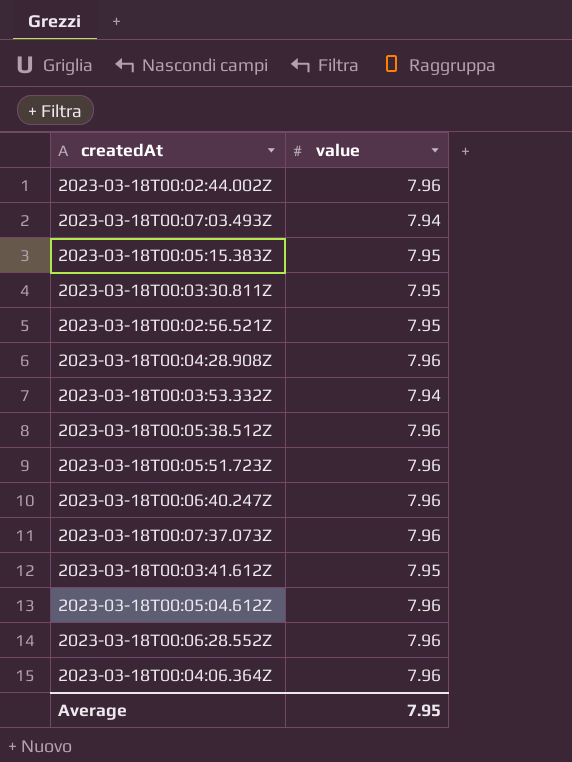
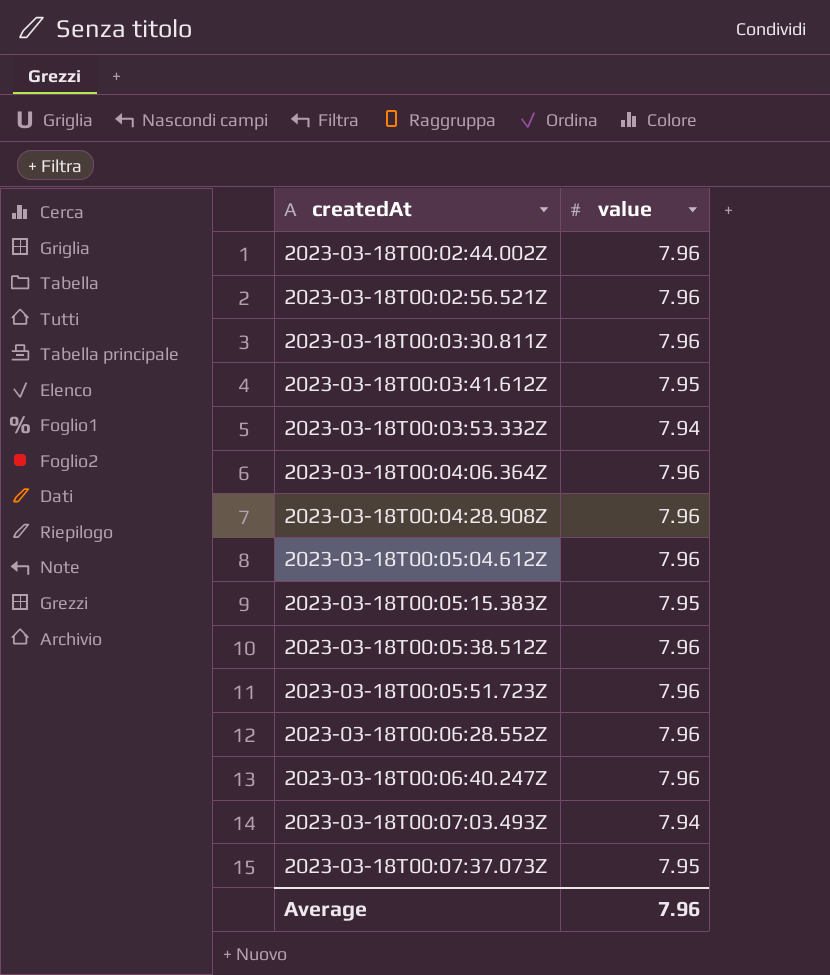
row order: none -> createdAt ascending
2023-03-18T00:02:56.521Z | value: 7.95 -> 7.96
2023-03-18T00:03:30.811Z | value: 7.95 -> 7.96
2023-03-18T00:07:37.073Z | value: 7.96 -> 7.95
Average | value: 7.95 -> 7.96

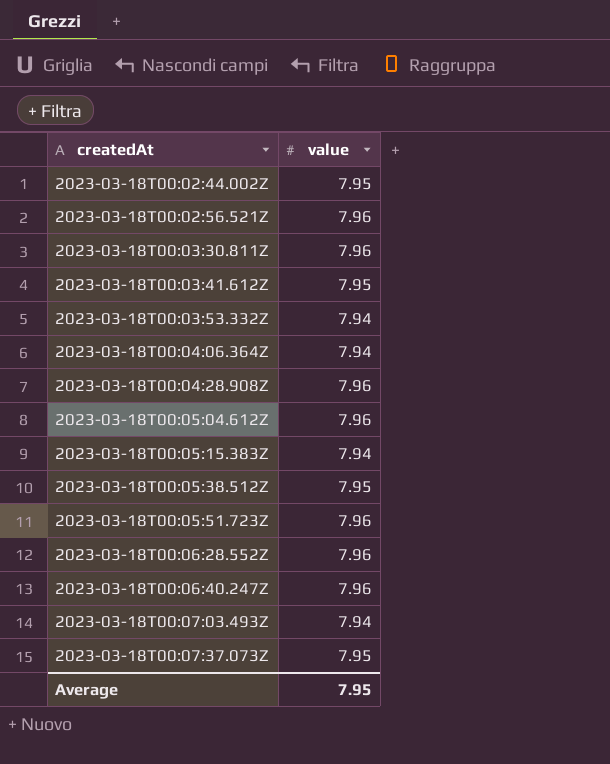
2023-03-18T00:02:44.002Z | value: 7.96 -> 7.95
2023-03-18T00:04:06.364Z | value: 7.96 -> 7.94
2023-03-18T00:05:15.383Z | value: 7.95 -> 7.94
2023-03-18T00:05:38.512Z | value: 7.96 -> 7.95
Average | value: 7.96 -> 7.95

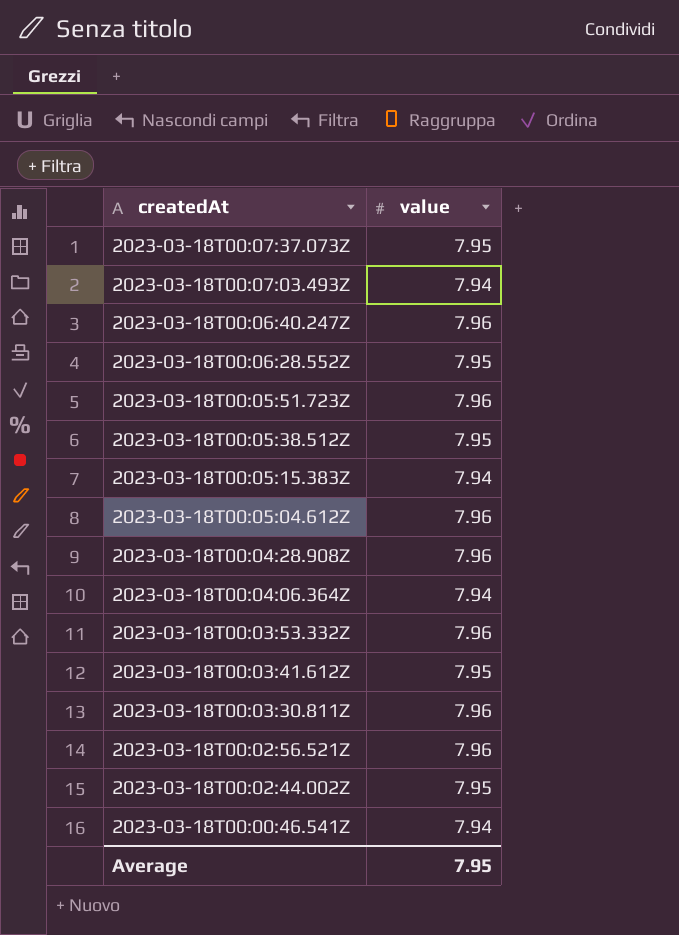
row order: createdAt ascending -> createdAt descending
2023-03-18T00:06:28.552Z | value: 7.96 -> 7.95
2023-03-18T00:03:53.332Z | value: 7.94 -> 7.96
row 2023-03-18T00:00:46.541Z: none -> 7.94

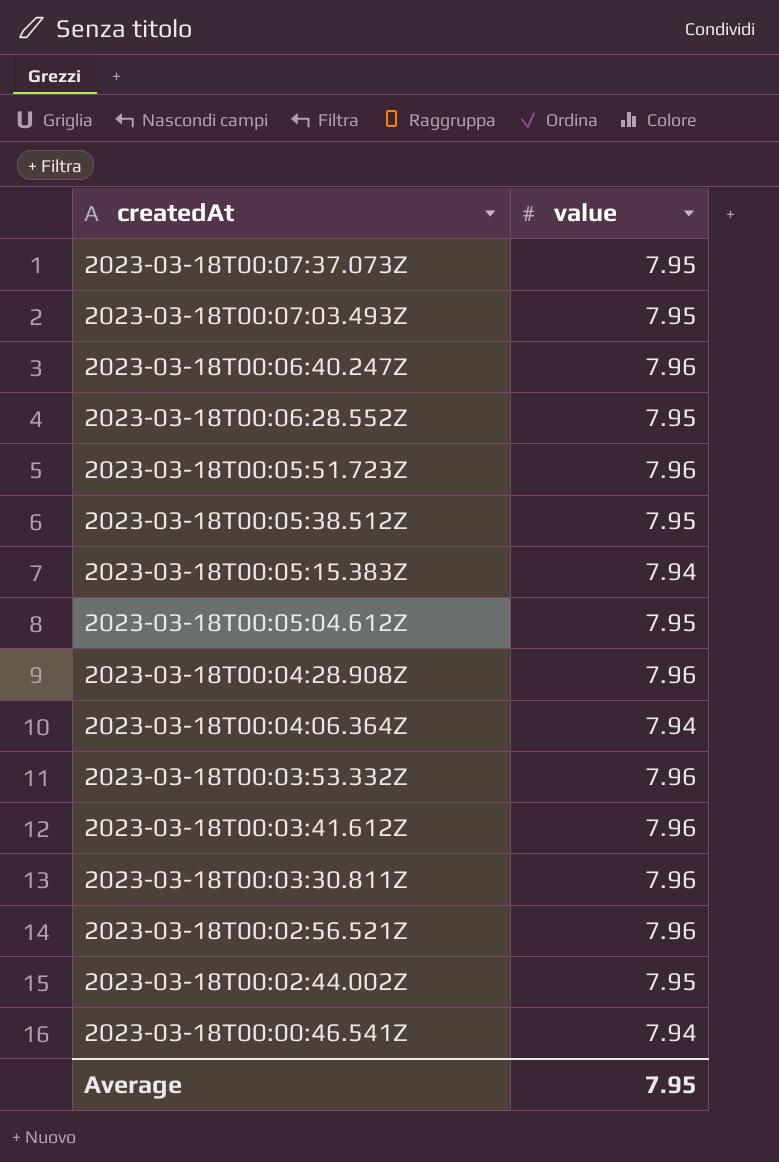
2023-03-18T00:07:03.493Z | value: 7.94 -> 7.95
2023-03-18T00:05:04.612Z | value: 7.96 -> 7.95
2023-03-18T00:03:41.612Z | value: 7.95 -> 7.96

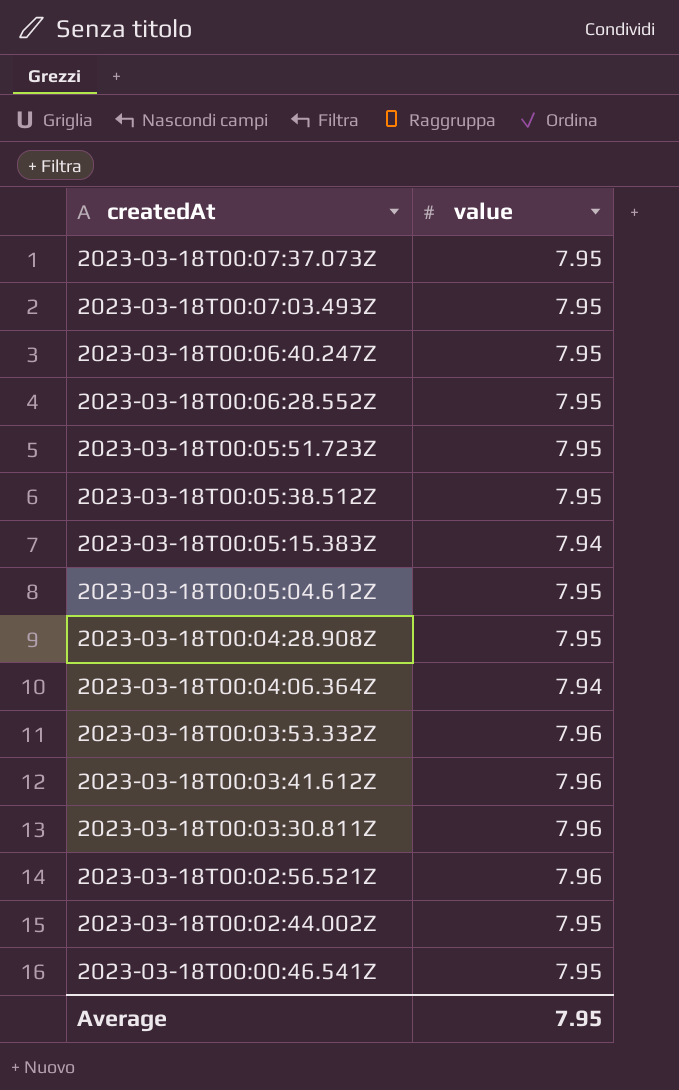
2023-03-18T00:06:40.247Z | value: 7.96 -> 7.95
2023-03-18T00:05:51.723Z | value: 7.96 -> 7.95
2023-03-18T00:04:28.908Z | value: 7.96 -> 7.95
2023-03-18T00:00:46.541Z | value: 7.94 -> 7.95

